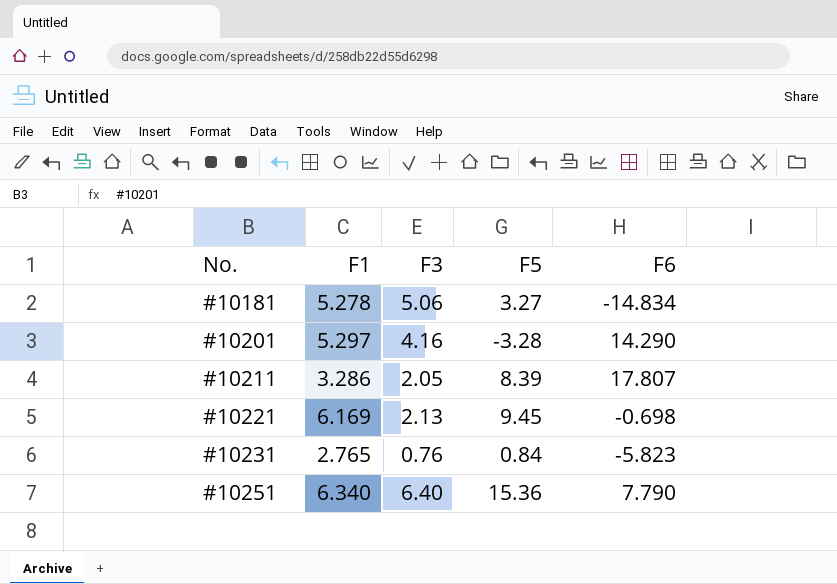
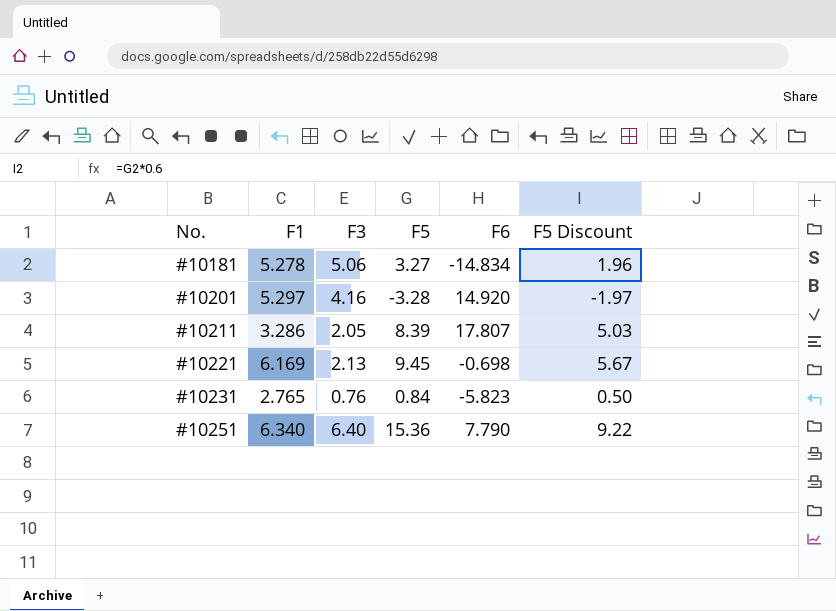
column F5 Discount | formula: none -> [F5] * 0.6
#10201 | F6: 14.290 -> 14.920

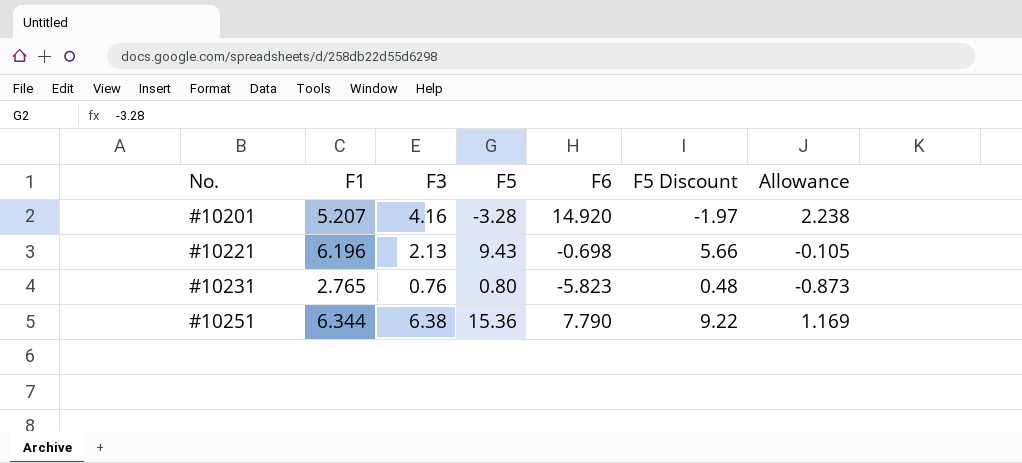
column Allowance | formula: none -> [F6] * 0.15
row #10181: 5.278 | 5.06 | 3.27 | -14.834 | 1.96 -> none
row #10211: 3.286 | 2.05 | 8.39 | 17.807 | 5.03 -> none
#10201 | F1: 5.297 -> 5.207
#10221 | F1: 6.169 -> 6.196
#10221 | F5: 9.45 -> 9.43
#10221 | F5 Discount: 5.67 -> 5.66
#10231 | F5: 0.84 -> 0.80
#10231 | F5 Discount: 0.50 -> 0.48
#10251 | F1: 6.340 -> 6.344
#10251 | F3: 6.40 -> 6.38

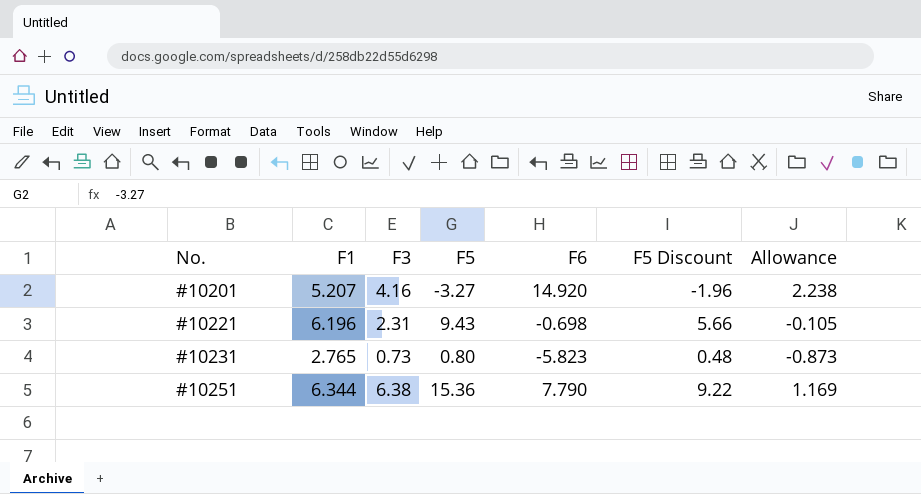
#10201 | F5: -3.28 -> -3.27
#10201 | F5 Discount: -1.97 -> -1.96
#10221 | F3: 2.13 -> 2.31
#10231 | F3: 0.76 -> 0.73

